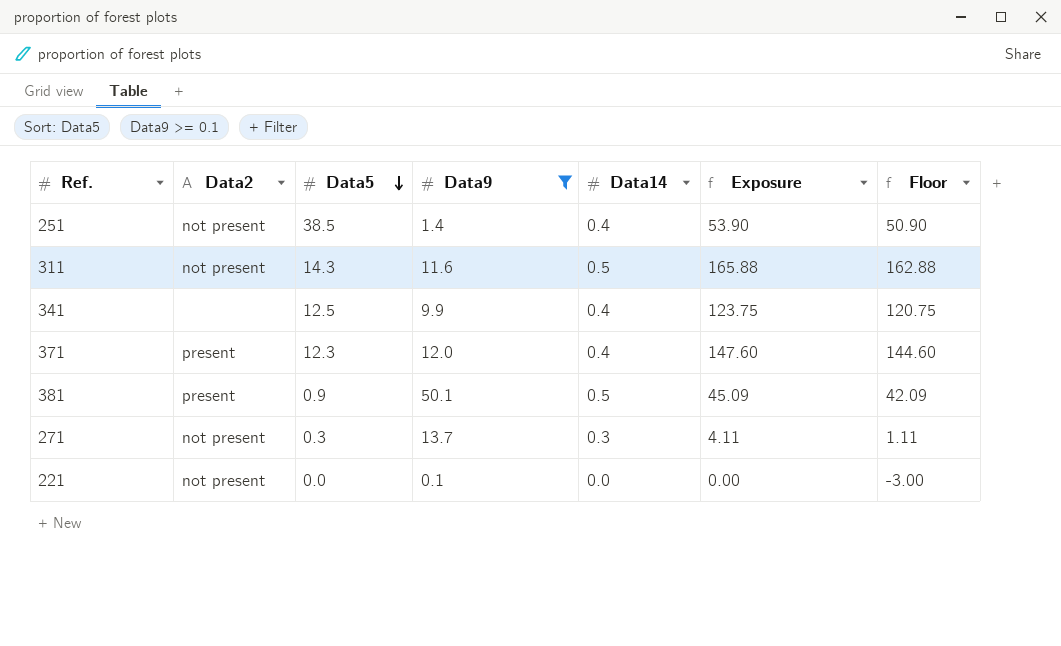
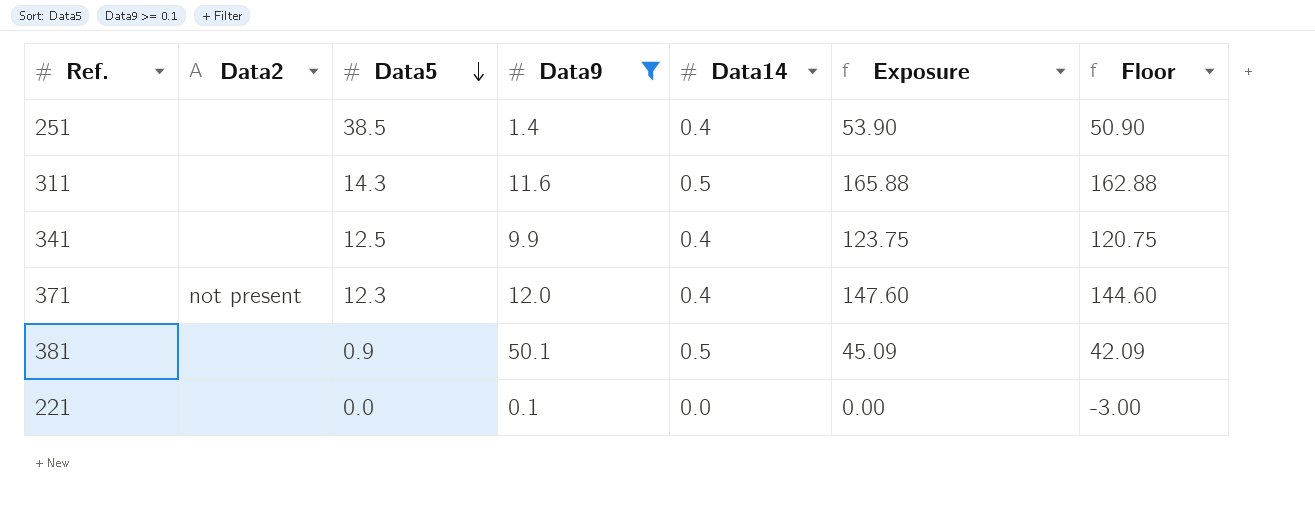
row 271: not present | 0.3 | 13.7 | 0.3 | 4.11 | 1.11 -> none
251 | Data2: not present -> none
311 | Data2: not present -> none
371 | Data2: present -> not present
381 | Data2: present -> none
221 | Data2: not present -> none

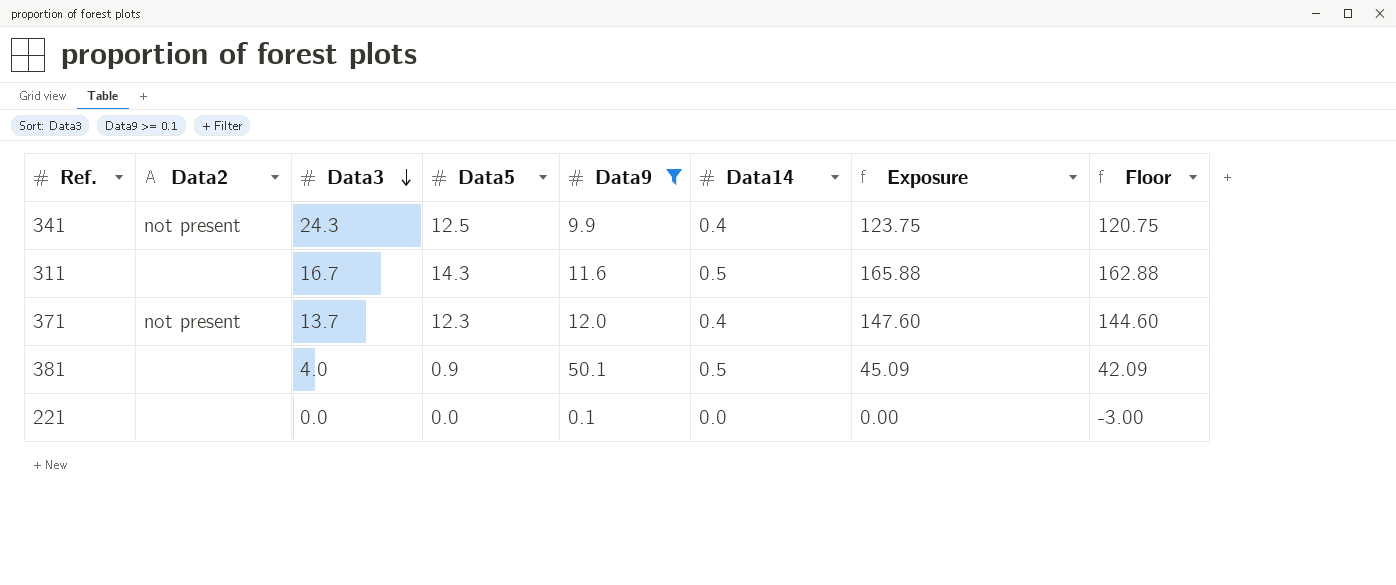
row order: Data5 descending -> Data3 descending
column Data3 | position: none -> 3
row 251: none | 38.5 | 1.4 | 0.4 | 53.90 | 50.90 -> none
341 | Data2: none -> not present

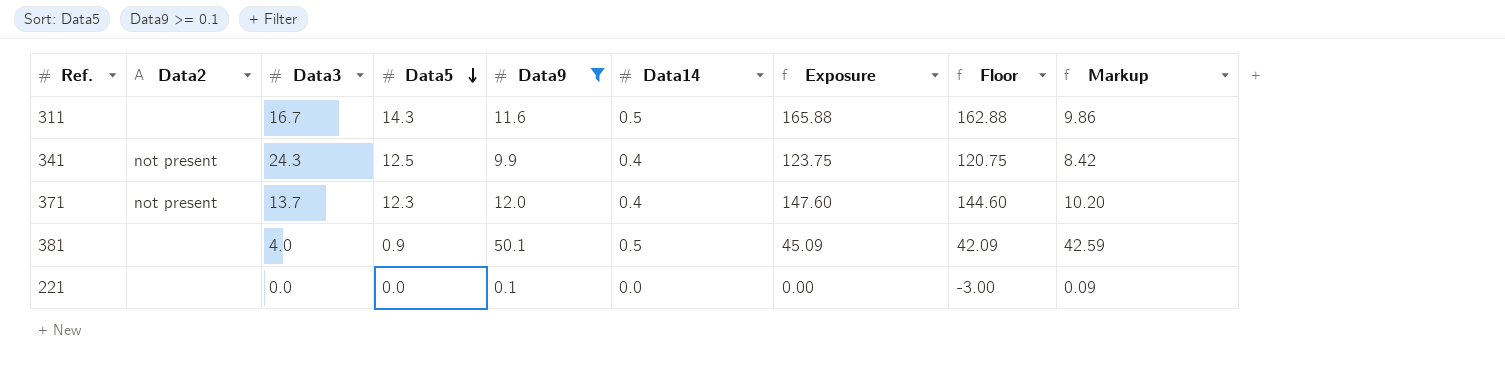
row order: Data3 descending -> Data5 descending
column Markup | formula: none -> [Data9] * 0.85

